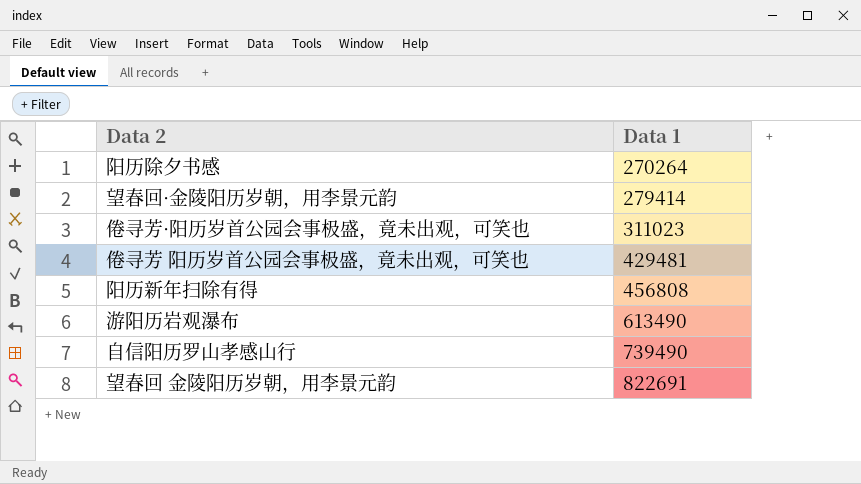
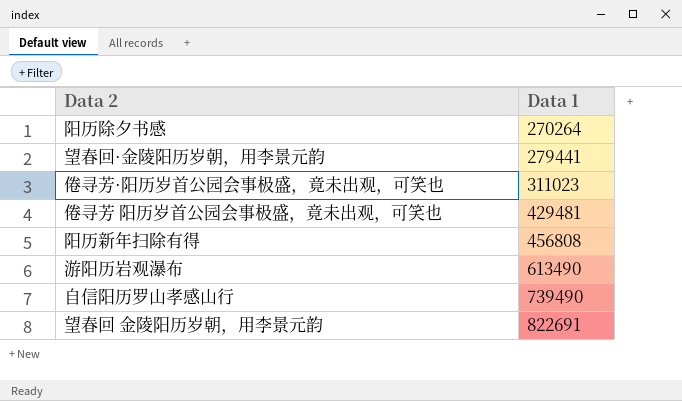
望春回·金陵阳历岁朝，用李景元韵 | Data 1: 279414 -> 279441

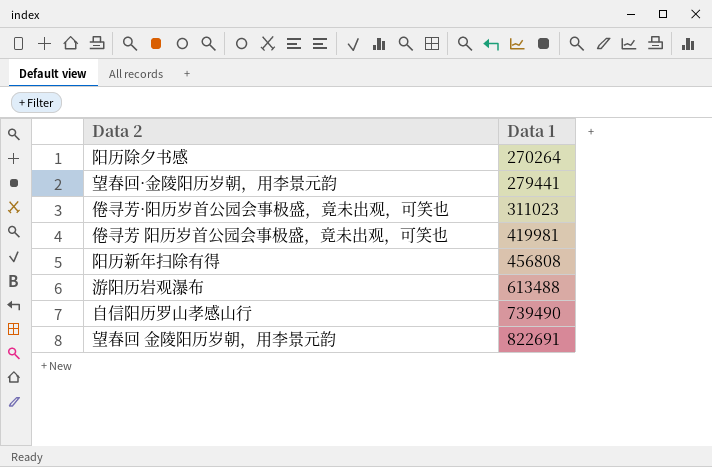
倦寻芳 阳历岁首公园会事极盛，竟未出观，可笑也 | Data 1: 429481 -> 419981
游阳历岩观瀑布 | Data 1: 613490 -> 613488

